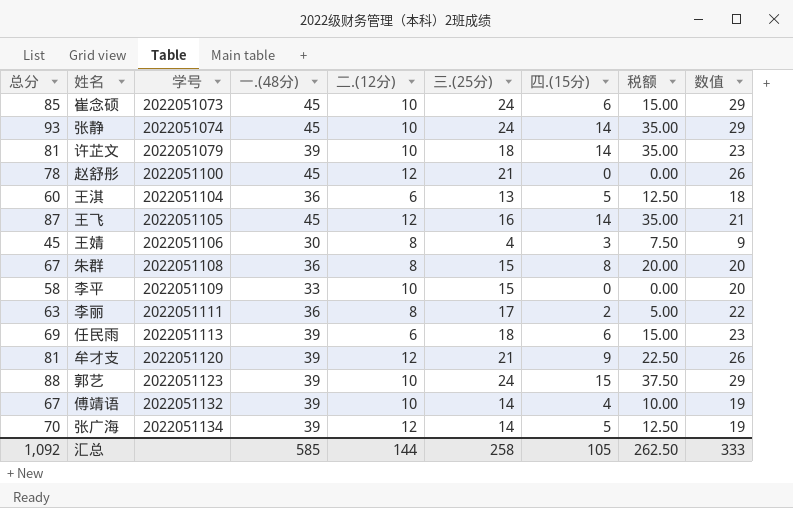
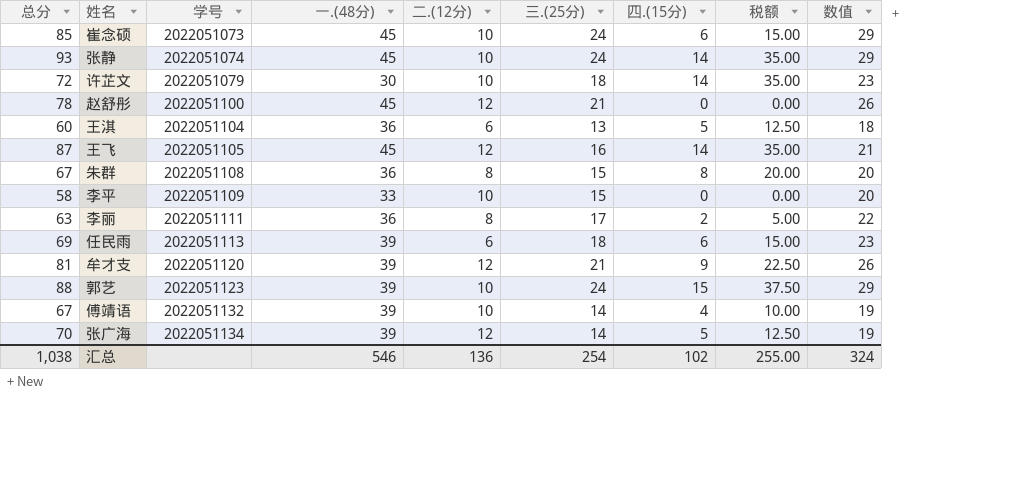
row 王婧: 45 | 2022051106 | 30 | 8 | 4 | 3 | 7.50 | 9 -> none
许芷文 | 总分: 81 -> 72
许芷文 | 一.(48分): 39 -> 30
汇总 | 总分: 1,092 -> 1,038
汇总 | 一.(48分): 585 -> 546
汇总 | 二.(12分): 144 -> 136
汇总 | 三.(25分): 258 -> 254
汇总 | 四.(15分): 105 -> 102
汇总 | 税额: 262.50 -> 255.00
汇总 | 数值: 333 -> 324

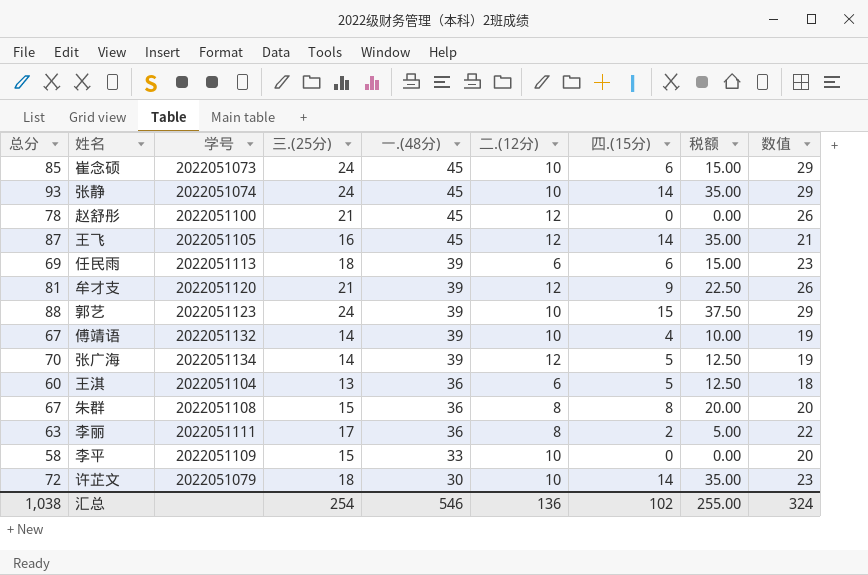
row order: 学号 ascending -> 一.(48分) descending
column 三.(25分) | position: 6 -> 4

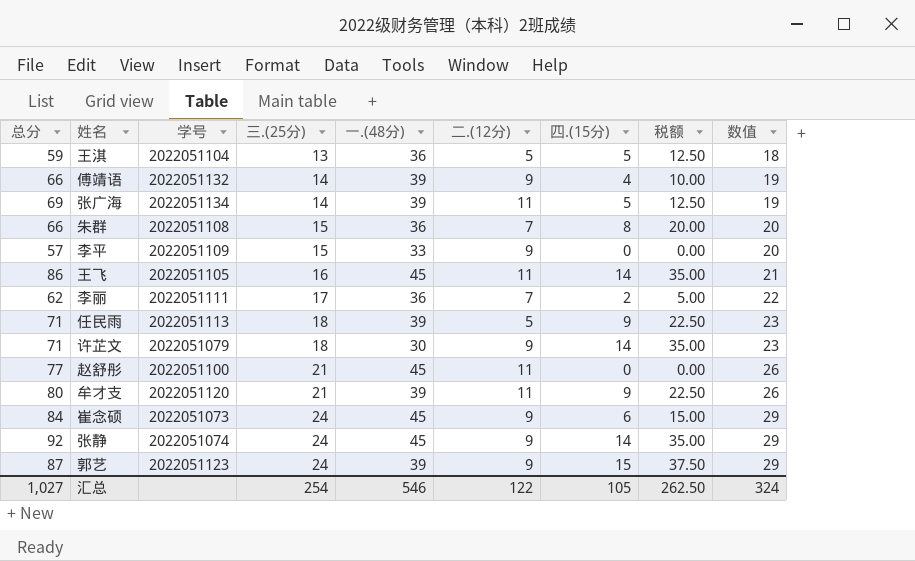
row order: 一.(48分) descending -> 三.(25分) ascending
王淇 | 总分: 60 -> 59
王淇 | 二.(12分): 6 -> 5
傅靖语 | 总分: 67 -> 66
傅靖语 | 二.(12分): 10 -> 9
张广海 | 总分: 70 -> 69
张广海 | 二.(12分): 12 -> 11
朱群 | 总分: 67 -> 66
朱群 | 二.(12分): 8 -> 7
李平 | 总分: 58 -> 57
李平 | 二.(12分): 10 -> 9
王飞 | 总分: 87 -> 86
王飞 | 二.(12分): 12 -> 11
李丽 | 总分: 63 -> 62
李丽 | 二.(12分): 8 -> 7
任民雨 | 总分: 69 -> 71
任民雨 | 二.(12分): 6 -> 5
任民雨 | 四.(15分): 6 -> 9
任民雨 | 税额: 15.00 -> 22.50
许芷文 | 总分: 72 -> 71
许芷文 | 二.(12分): 10 -> 9
赵舒彤 | 总分: 78 -> 77
赵舒彤 | 二.(12分): 12 -> 11
牟才支 | 总分: 81 -> 80
牟才支 | 二.(12分): 12 -> 11
崔念硕 | 总分: 85 -> 84
崔念硕 | 二.(12分): 10 -> 9
张静 | 总分: 93 -> 92
张静 | 二.(12分): 10 -> 9
郭艺 | 总分: 88 -> 87
郭艺 | 二.(12分): 10 -> 9
汇总 | 总分: 1,038 -> 1,027
汇总 | 二.(12分): 136 -> 122
汇总 | 四.(15分): 102 -> 105
汇总 | 税额: 255.00 -> 262.50

